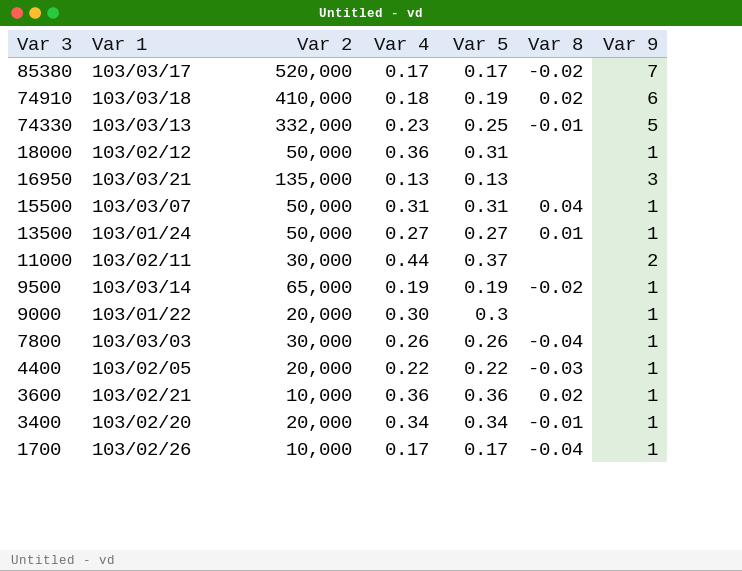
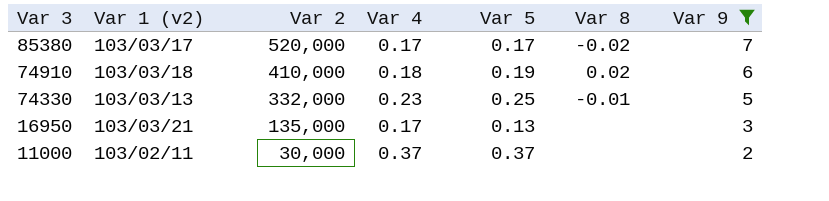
filter: none -> Var 9 != 1
column name: Var 1 -> Var 1 (v2)
16950 | Var 4: 0.13 -> 0.17
11000 | Var 4: 0.44 -> 0.37

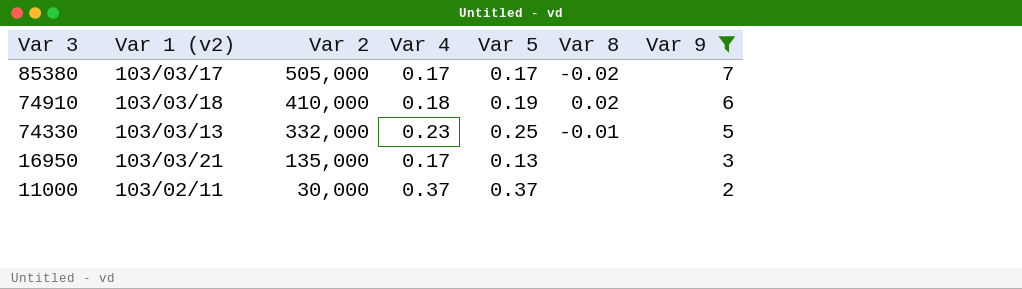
85380 | Var 2: 520,000 -> 505,000

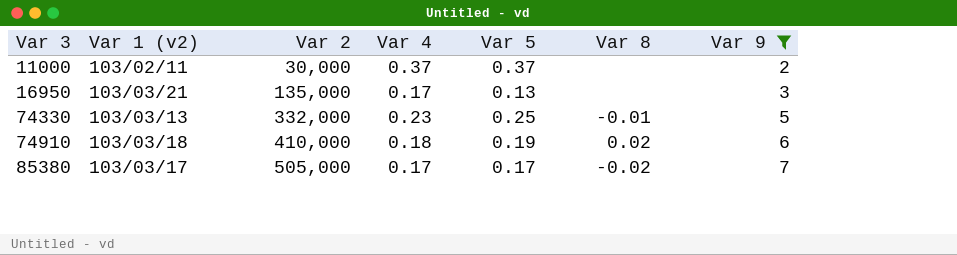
row order: Var 3 descending -> Var 3 ascending

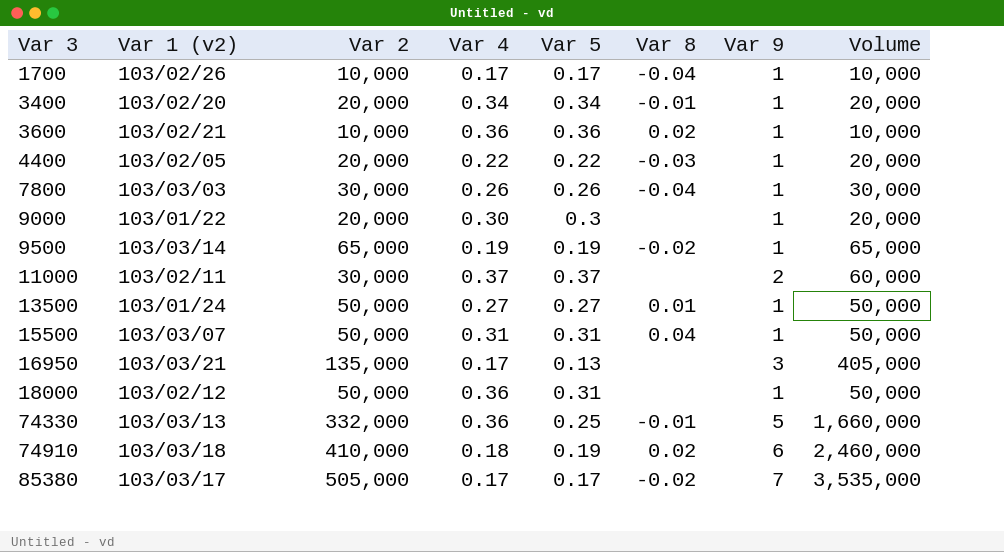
filter: Var 9 != 1 -> none
column Volume | formula: none -> [Var 2] * [Var 9]
74330 | Var 4: 0.23 -> 0.36

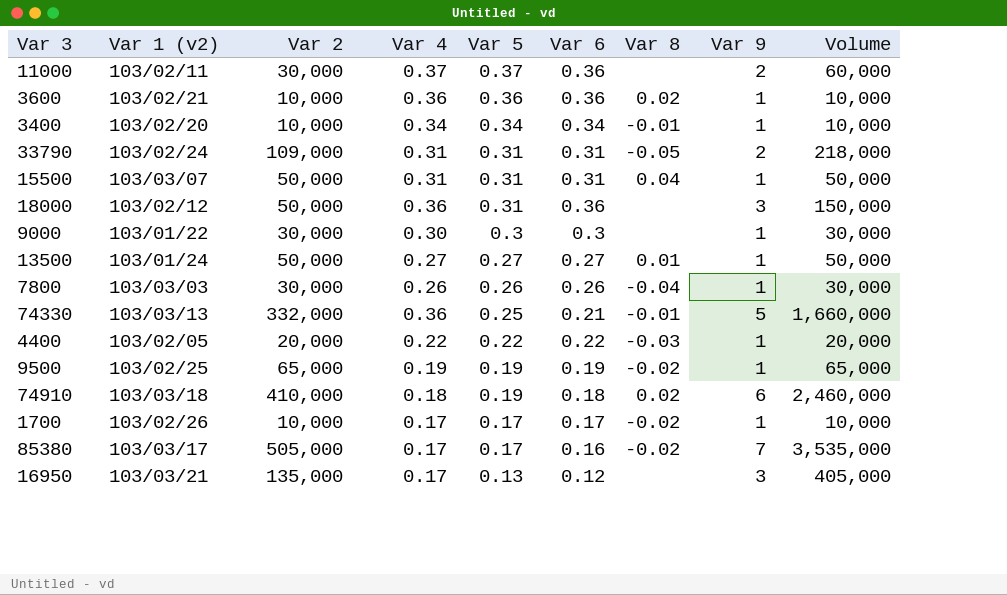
row order: Var 3 ascending -> Var 5 descending
column Var 6 | position: none -> 6
3400 | Var 2: 20,000 -> 10,000
3400 | Volume: 20,000 -> 10,000
row 33790: none -> 103/02/24 | 109,000 | 0.31 | 0.31 | 0.31 | -0.05 | 2 | 218,000
18000 | Var 9: 1 -> 3
18000 | Volume: 50,000 -> 150,000
9000 | Var 2: 20,000 -> 30,000
9000 | Volume: 20,000 -> 30,000
9500 | Var 1 (v2): 103/03/14 -> 103/02/25
1700 | Var 8: -0.04 -> -0.02

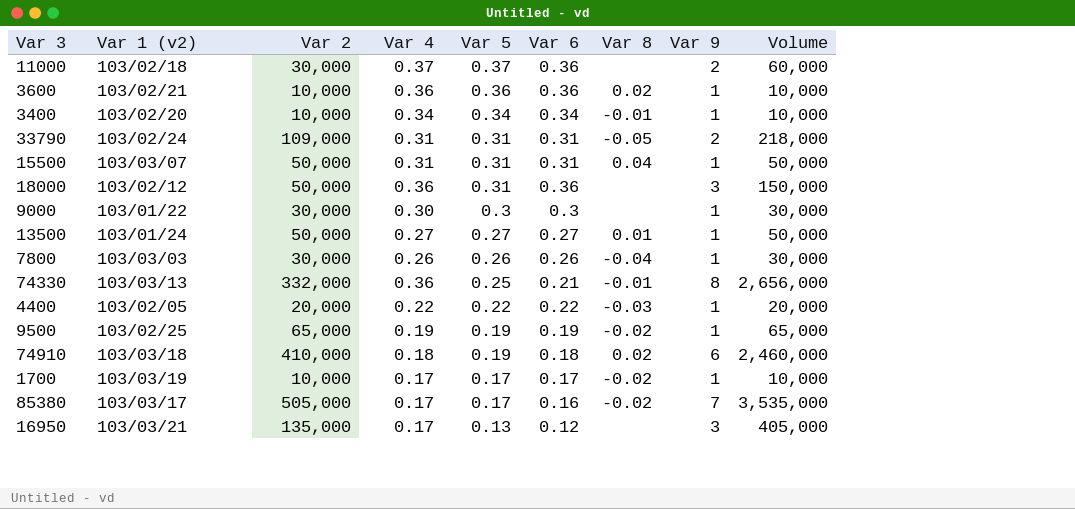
11000 | Var 1 (v2): 103/02/11 -> 103/02/18
74330 | Var 9: 5 -> 8
74330 | Volume: 1,660,000 -> 2,656,000
1700 | Var 1 (v2): 103/02/26 -> 103/03/19

